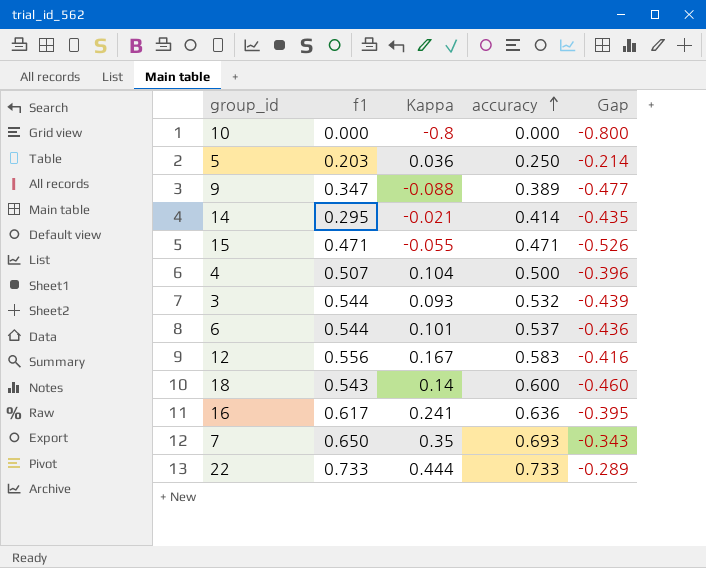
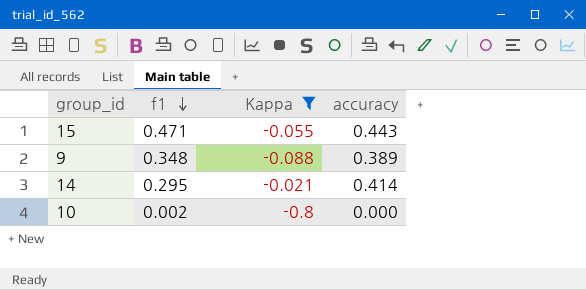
filter: none -> Kappa <= -0.021
row order: accuracy ascending -> f1 descending
column Gap | formula: [Kappa] - [accuracy] -> none
15 | accuracy: 0.471 -> 0.443
9 | f1: 0.347 -> 0.348
10 | f1: 0.000 -> 0.002

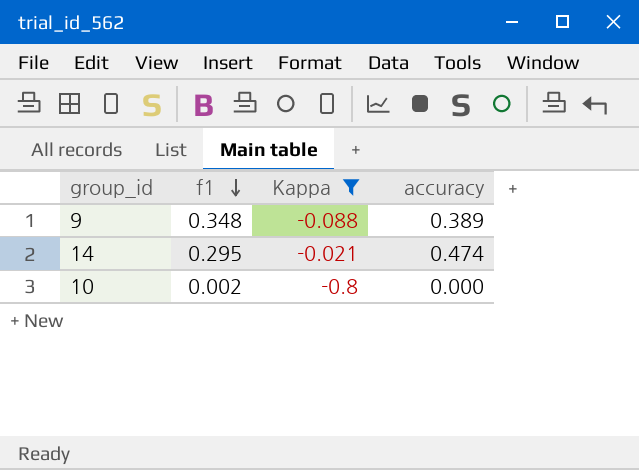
row 15: 0.471 | -0.055 | 0.443 -> none
14 | accuracy: 0.414 -> 0.474

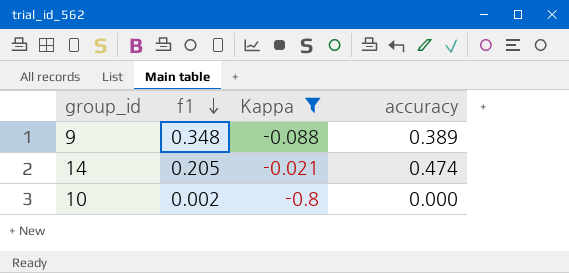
14 | f1: 0.295 -> 0.205

